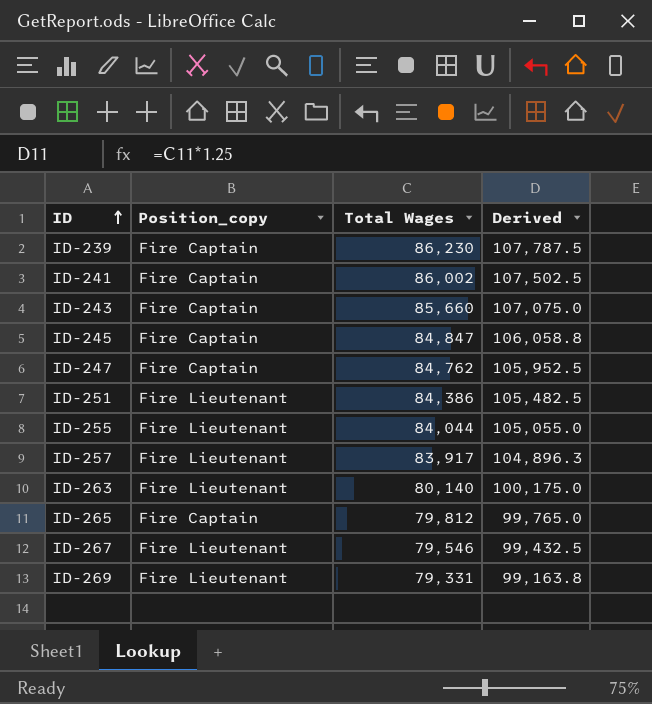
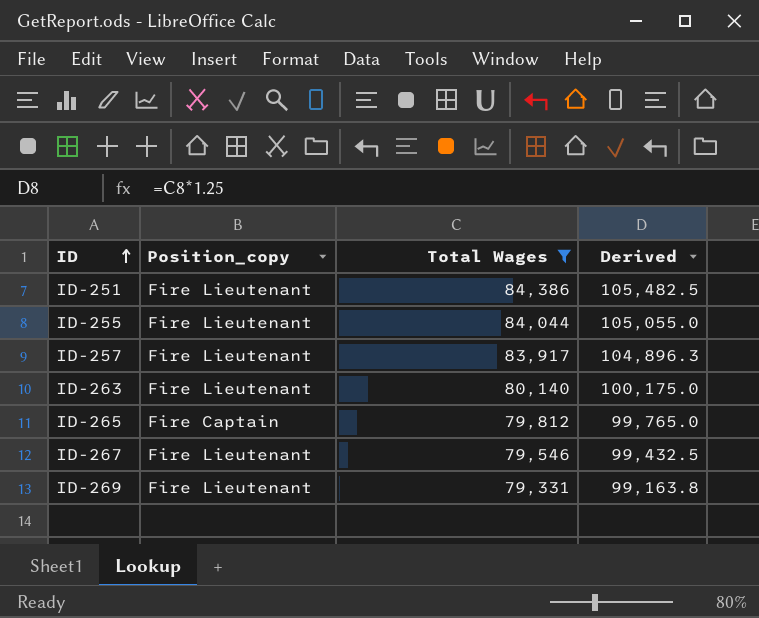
filter: none -> Total Wages <= 84,386

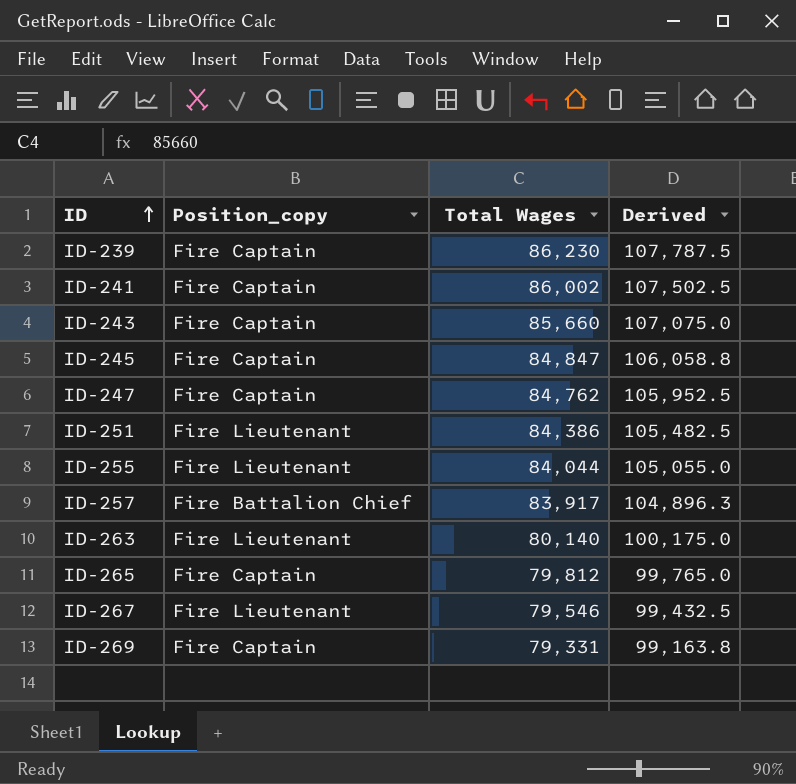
filter: Total Wages <= 84,386 -> none
ID-257 | Position_copy: Fire Lieutenant -> Fire Battalion Chief
ID-269 | Position_copy: Fire Lieutenant -> Fire Captain

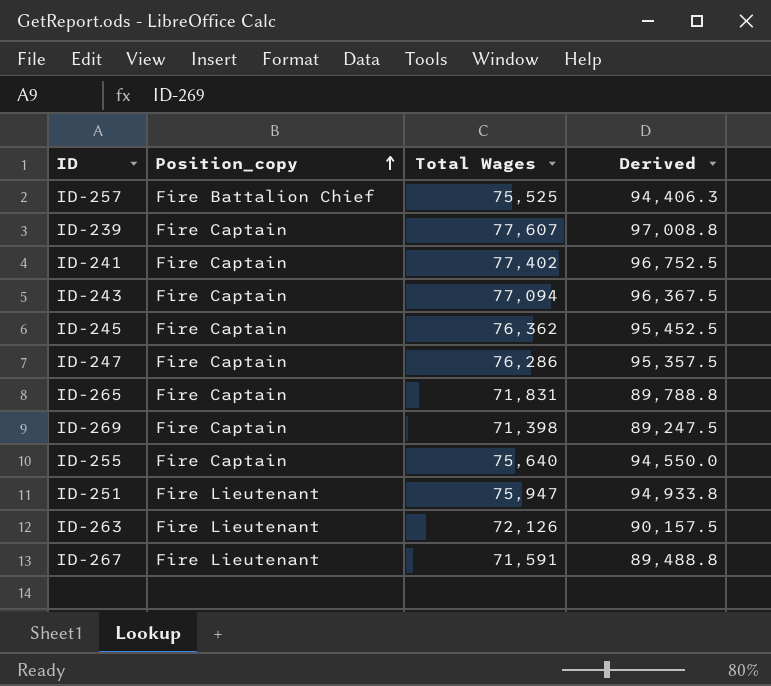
row order: ID ascending -> Position_copy ascending
ID-257 | Total Wages: 83,917 -> 75,525
ID-257 | Derived: 104,896.3 -> 94,406.3
ID-239 | Total Wages: 86,230 -> 77,607
ID-239 | Derived: 107,787.5 -> 97,008.8
ID-241 | Total Wages: 86,002 -> 77,402
ID-241 | Derived: 107,502.5 -> 96,752.5
ID-243 | Total Wages: 85,660 -> 77,094
ID-243 | Derived: 107,075.0 -> 96,367.5
ID-245 | Total Wages: 84,847 -> 76,362
ID-245 | Derived: 106,058.8 -> 95,452.5
ID-247 | Total Wages: 84,762 -> 76,286
ID-247 | Derived: 105,952.5 -> 95,357.5
ID-265 | Total Wages: 79,812 -> 71,831
ID-265 | Derived: 99,765.0 -> 89,788.8
ID-269 | Total Wages: 79,331 -> 71,398
ID-269 | Derived: 99,163.8 -> 89,247.5
ID-255 | Position_copy: Fire Lieutenant -> Fire Captain
ID-255 | Total Wages: 84,044 -> 75,640
ID-255 | Derived: 105,055.0 -> 94,550.0
ID-251 | Total Wages: 84,386 -> 75,947
ID-251 | Derived: 105,482.5 -> 94,933.8
ID-263 | Total Wages: 80,140 -> 72,126
ID-263 | Derived: 100,175.0 -> 90,157.5
ID-267 | Total Wages: 79,546 -> 71,591
ID-267 | Derived: 99,432.5 -> 89,488.8

